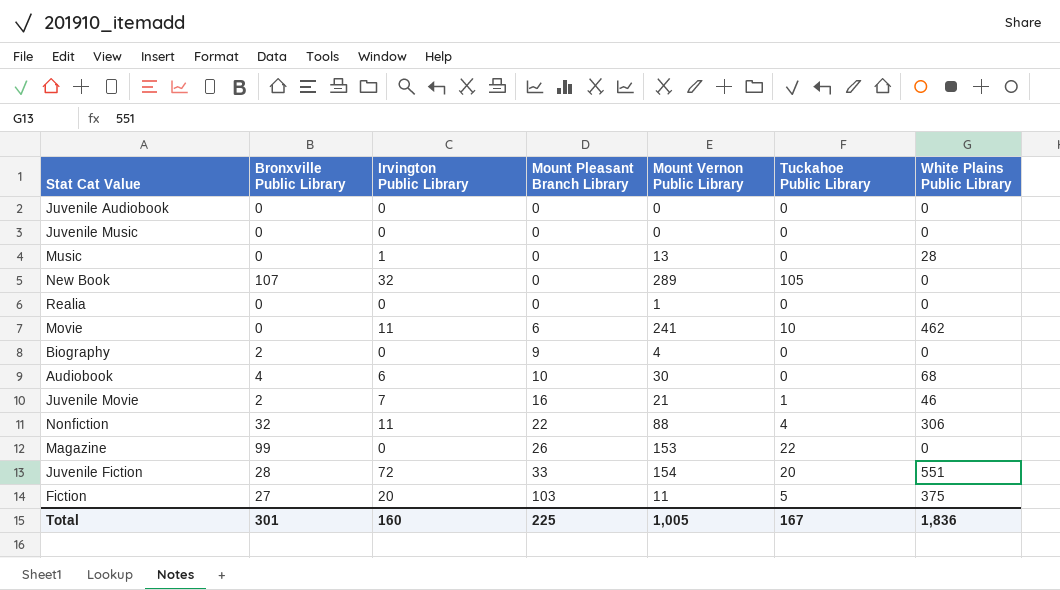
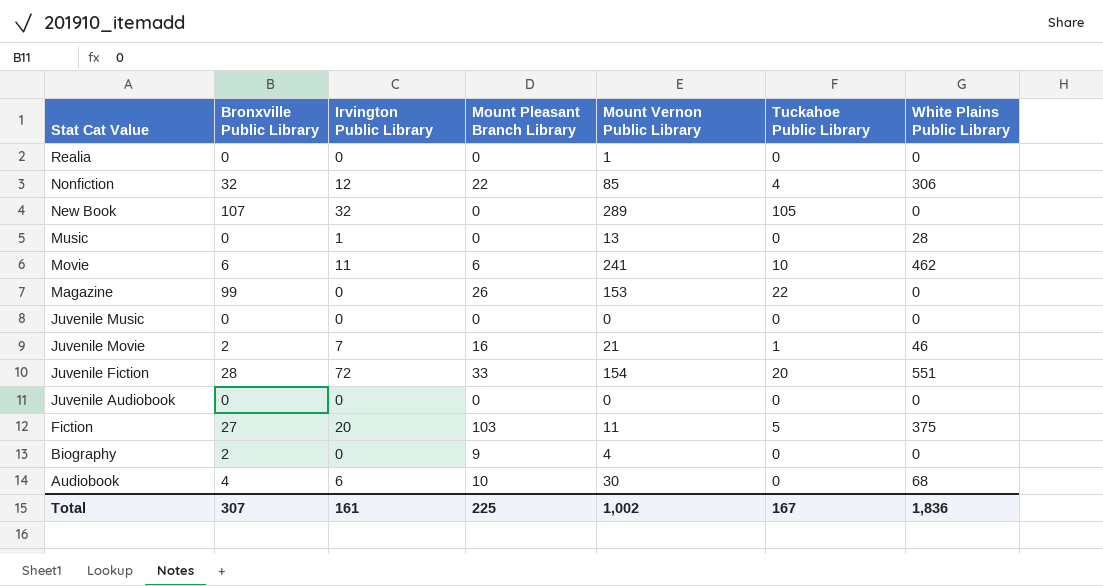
row order: Mount Pleasant Branch Library ascending -> Stat Cat Value descending
Nonfiction | Irvington Public Library: 11 -> 12
Nonfiction | Mount Vernon Public Library: 88 -> 85
Movie | Bronxville Public Library: 0 -> 6
Total | Bronxville Public Library: 301 -> 307
Total | Irvington Public Library: 160 -> 161
Total | Mount Vernon Public Library: 1,005 -> 1,002

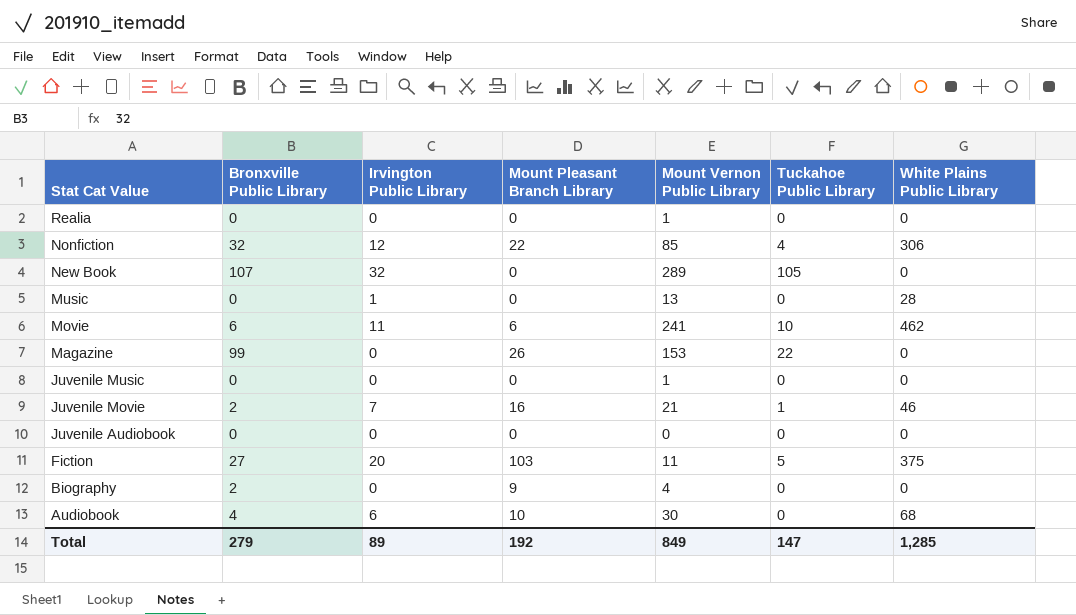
row Juvenile Fiction: 28 | 72 | 33 | 154 | 20 | 551 -> none
Juvenile Music | Mount Vernon Public Library: 0 -> 1
Total | Bronxville Public Library: 307 -> 279
Total | Irvington Public Library: 161 -> 89
Total | Mount Pleasant Branch Library: 225 -> 192
Total | Mount Vernon Public Library: 1,002 -> 849
Total | Tuckahoe Public Library: 167 -> 147
Total | White Plains Public Library: 1,836 -> 1,285

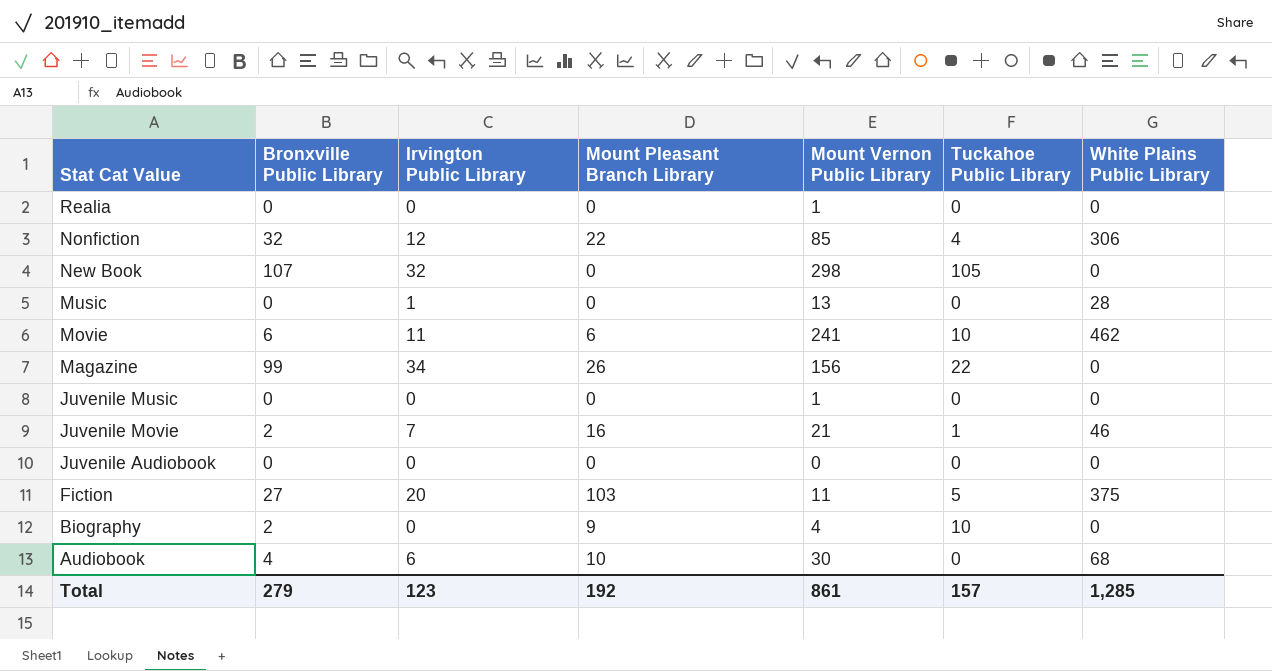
New Book | Mount Vernon Public Library: 289 -> 298
Magazine | Irvington Public Library: 0 -> 34
Magazine | Mount Vernon Public Library: 153 -> 156
Biography | Tuckahoe Public Library: 0 -> 10
Total | Irvington Public Library: 89 -> 123
Total | Mount Vernon Public Library: 849 -> 861
Total | Tuckahoe Public Library: 147 -> 157

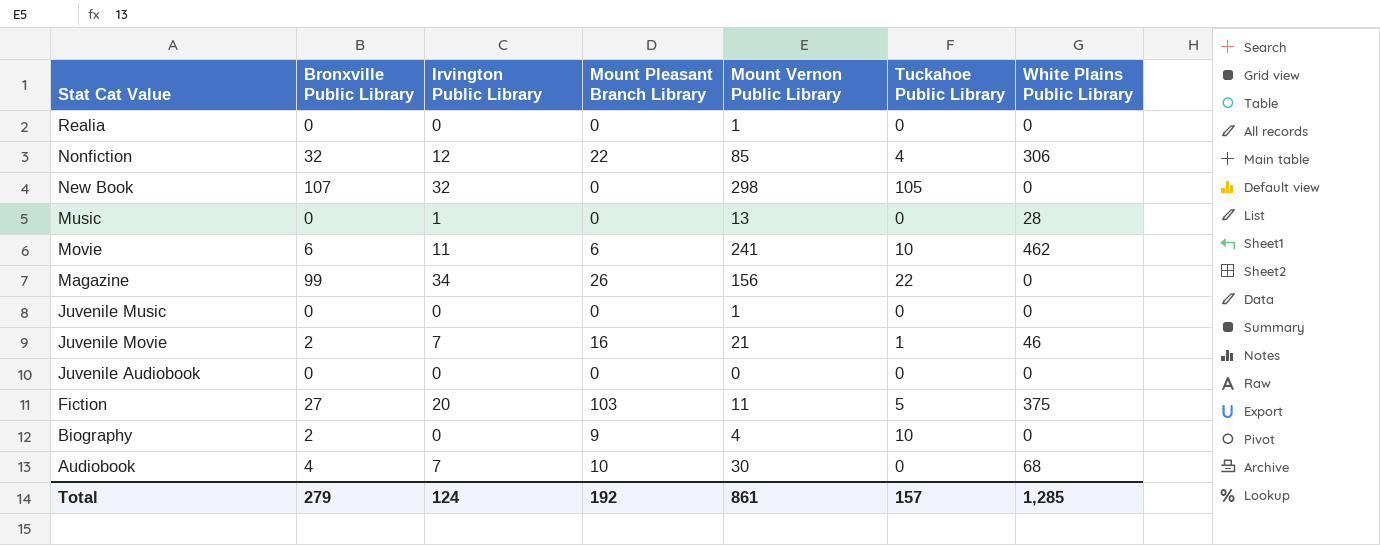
Audiobook | Irvington Public Library: 6 -> 7
Total | Irvington Public Library: 123 -> 124

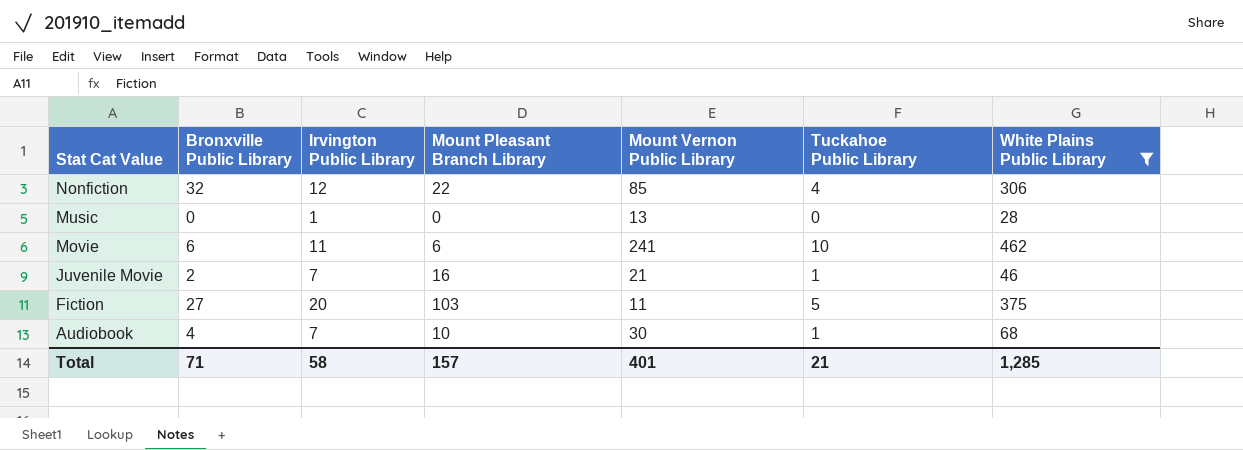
filter: none -> White Plains Public Library != 0
Audiobook | Tuckahoe Public Library: 0 -> 1
Total | Bronxville Public Library: 279 -> 71
Total | Irvington Public Library: 124 -> 58
Total | Mount Pleasant Branch Library: 192 -> 157
Total | Mount Vernon Public Library: 861 -> 401
Total | Tuckahoe Public Library: 157 -> 21

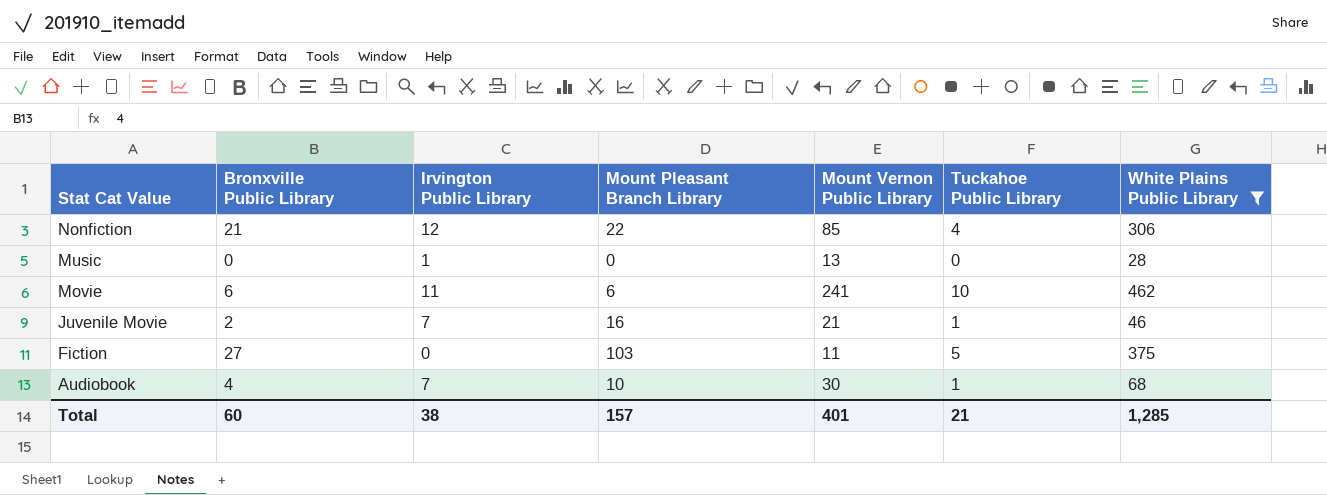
Nonfiction | Bronxville Public Library: 32 -> 21
Fiction | Irvington Public Library: 20 -> 0
Total | Bronxville Public Library: 71 -> 60
Total | Irvington Public Library: 58 -> 38

